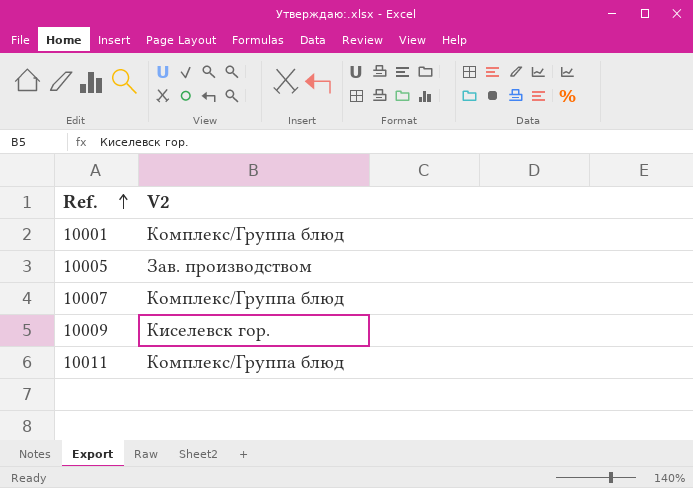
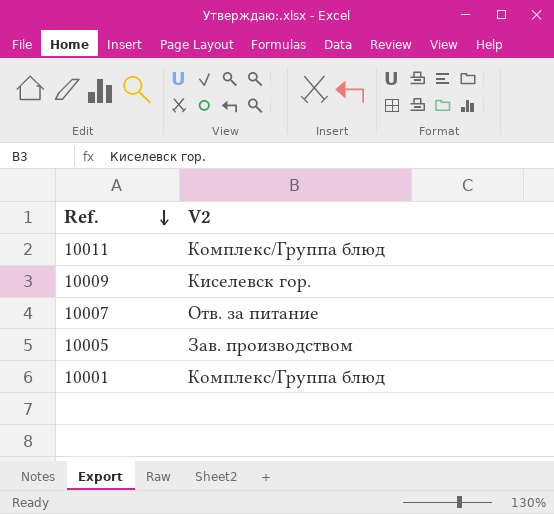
row order: Ref. ascending -> Ref. descending
10007 | V2: Комплекс/Группа блюд -> Отв. за питание

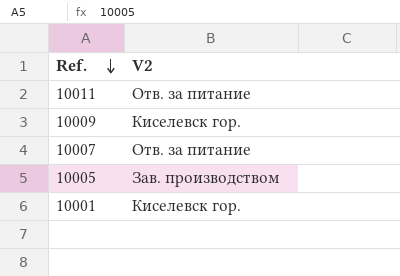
10011 | V2: Комплекс/Группа блюд -> Отв. за питание
10001 | V2: Комплекс/Группа блюд -> Киселевск гор.

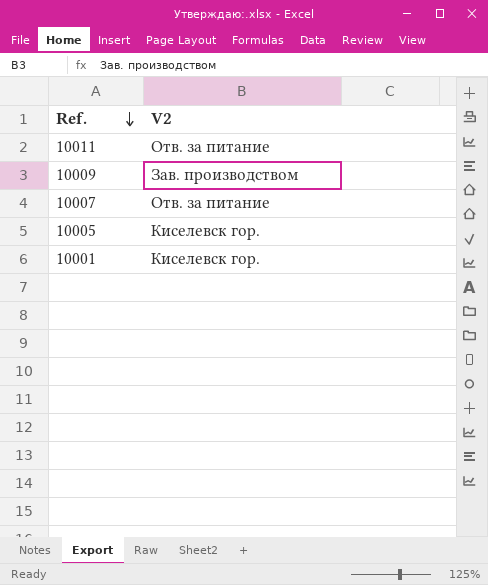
10009 | V2: Киселевск гор. -> Зав. производством
10005 | V2: Зав. производством -> Киселевск гор.

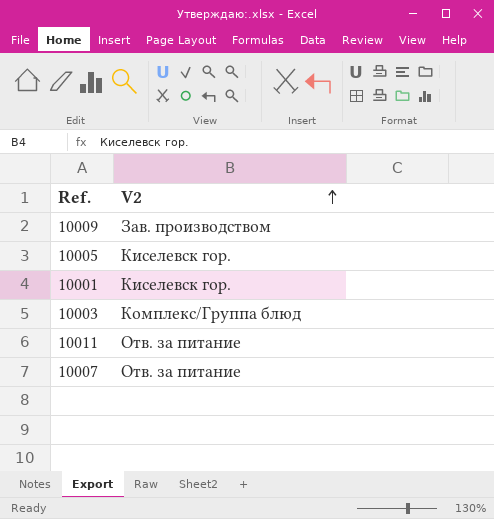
row order: Ref. descending -> V2 ascending
row 10003: none -> Комплекс/Группа блюд

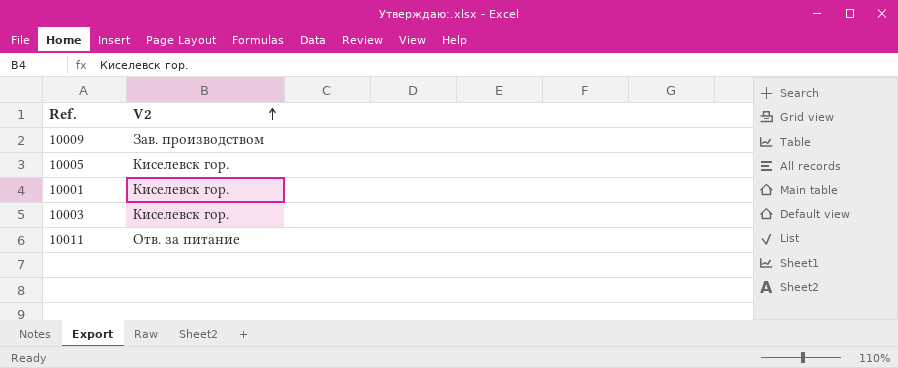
row 10007: Отв. за питание -> none
10003 | V2: Комплекс/Группа блюд -> Киселевск гор.

